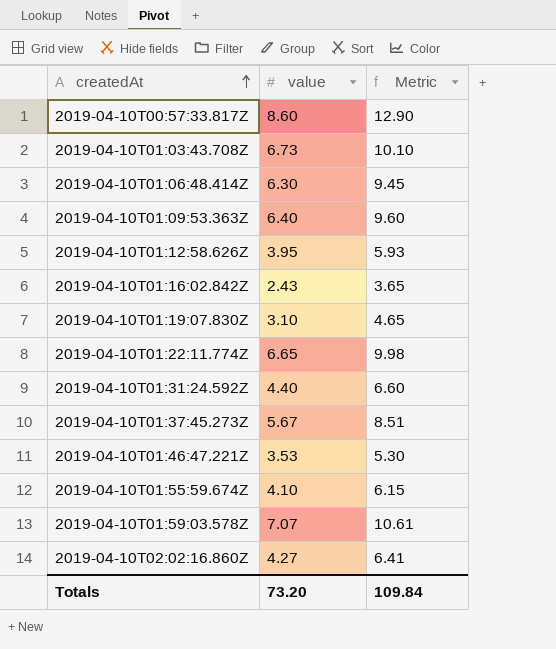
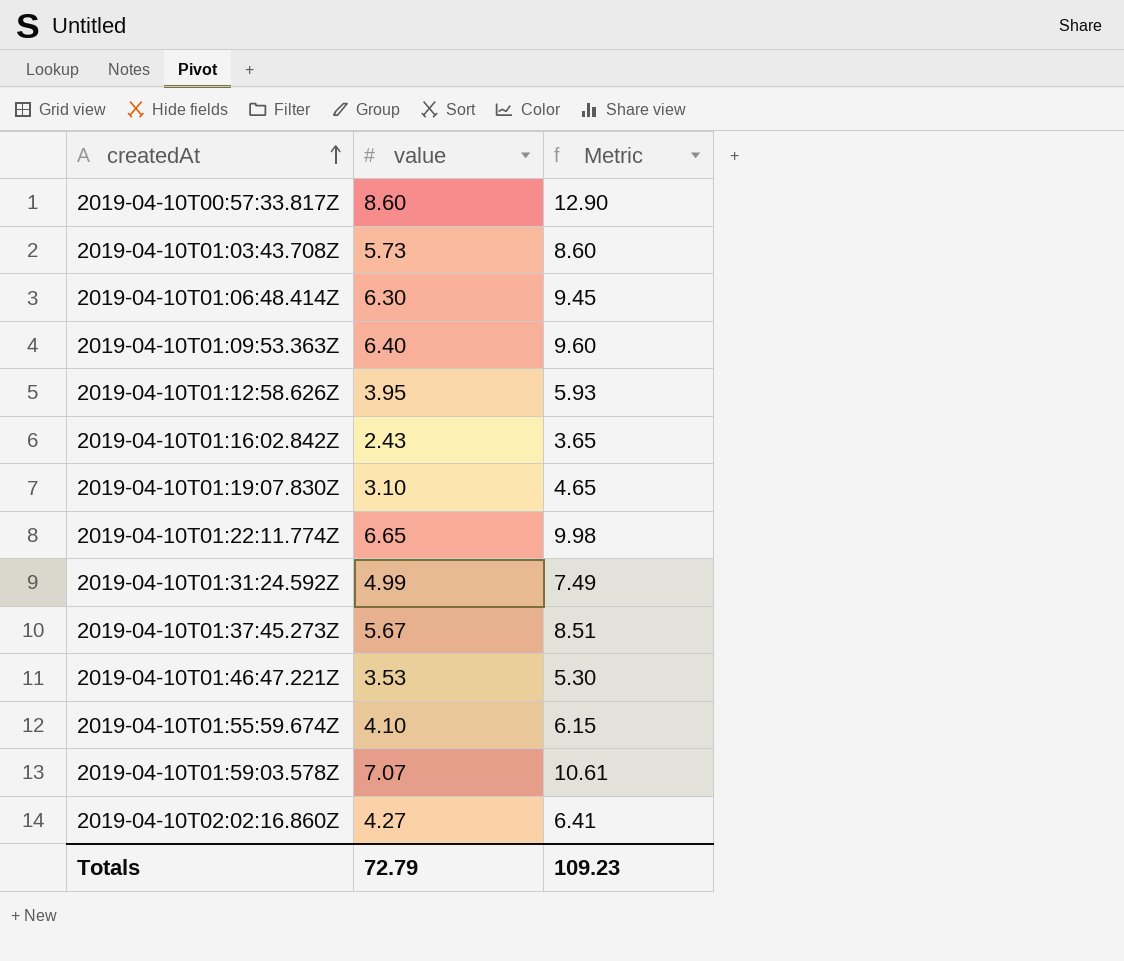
2019-04-10T01:03:43.708Z | value: 6.73 -> 5.73
2019-04-10T01:03:43.708Z | Metric: 10.10 -> 8.60
2019-04-10T01:31:24.592Z | value: 4.40 -> 4.99
2019-04-10T01:31:24.592Z | Metric: 6.60 -> 7.49
Totals | value: 73.20 -> 72.79
Totals | Metric: 109.84 -> 109.23

